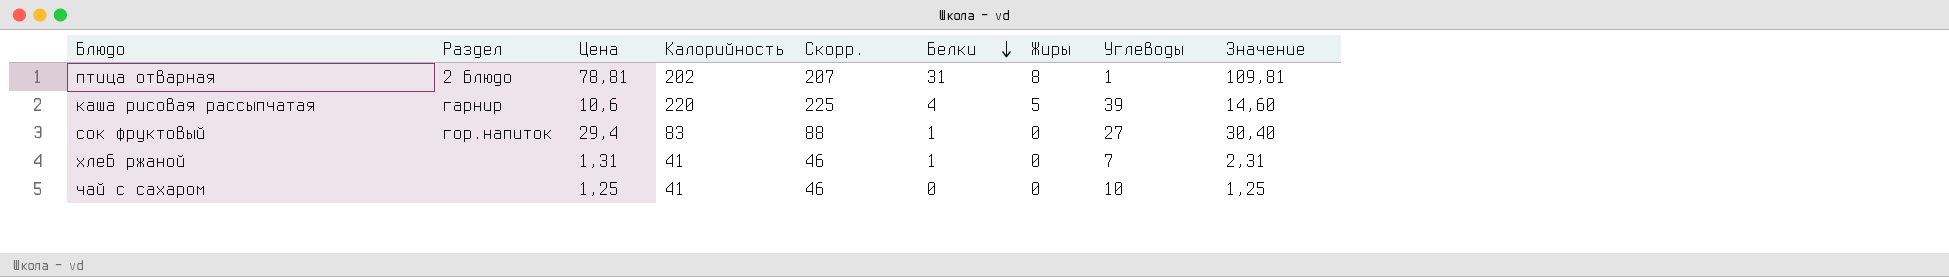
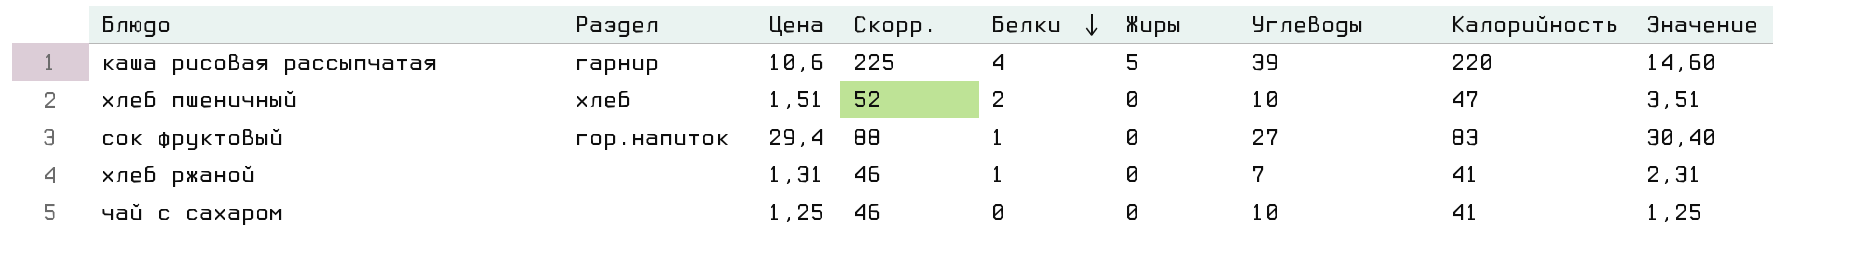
column Калорийность | position: 4 -> 8
row птица отварная: 2 блюдо | 78,81 | 202 | 207 | 31 | 8 | 1 | 109,81 -> none
row хлеб пшеничный: none -> хлеб | 1,51 | 52 | 2 | 0 | 10 | 47 | 3,51

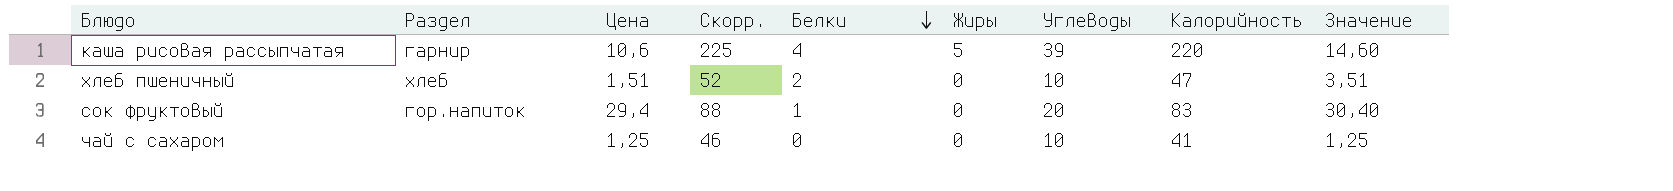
row хлеб ржаной: none | 1,31 | 46 | 1 | 0 | 7 | 41 | 2,31 -> none
сок фруктовый | Углеводы: 27 -> 20

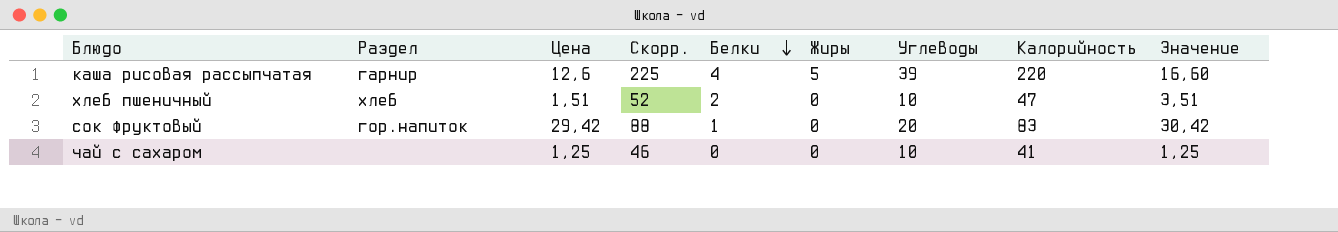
каша рисовая рассыпчатая | Цена: 10,6 -> 12,6
каша рисовая рассыпчатая | Значение: 14,60 -> 16,60
сок фруктовый | Цена: 29,4 -> 29,42
сок фруктовый | Значение: 30,40 -> 30,42

